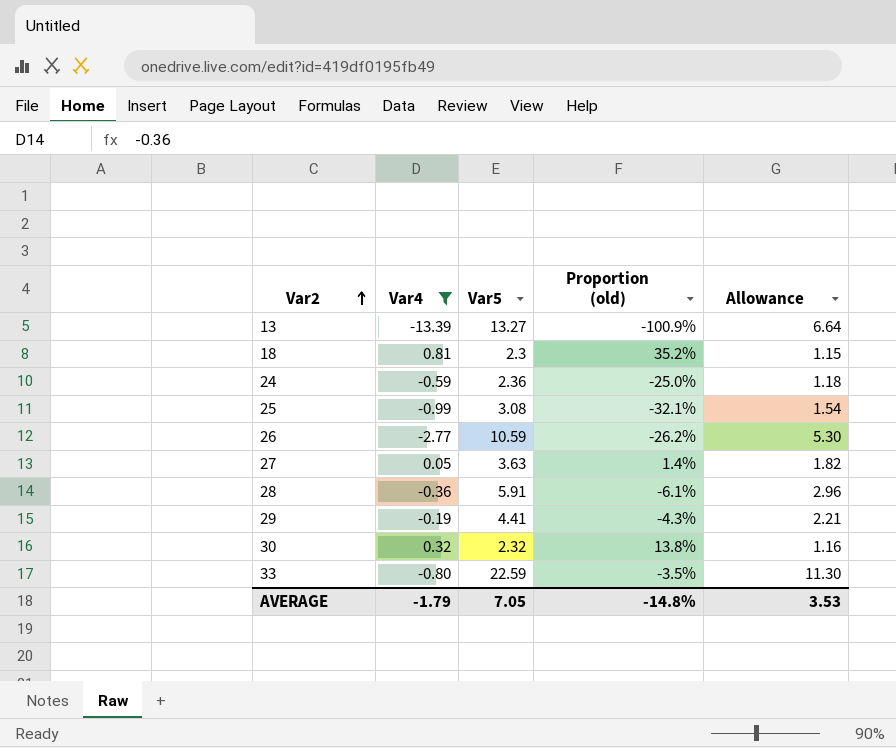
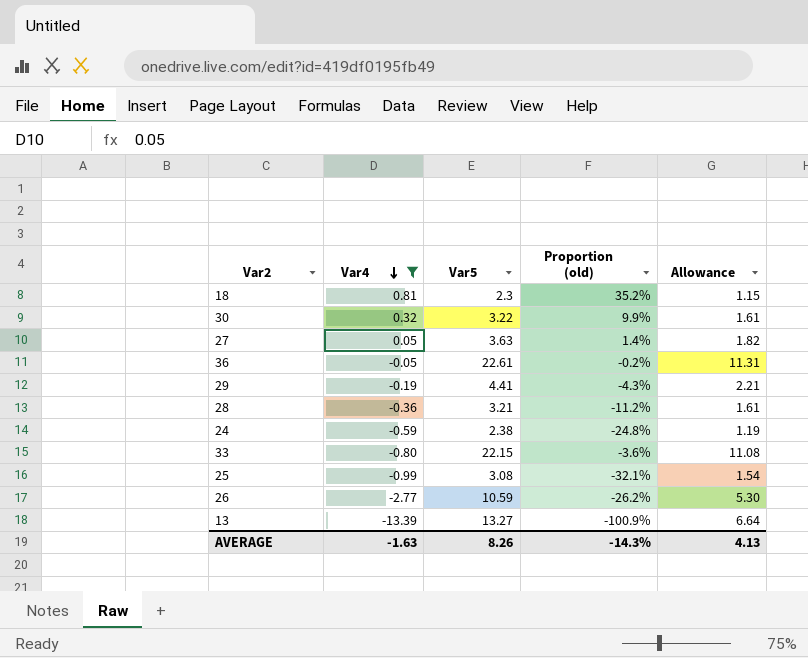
row order: Var2 ascending -> Var4 descending
30 | Var5: 2.32 -> 3.22
30 | Proportion (old): 13.8% -> 9.9%
30 | Allowance: 1.16 -> 1.61
row 36: none -> -0.05 | 22.61 | -0.2% | 11.31
28 | Var5: 5.91 -> 3.21
28 | Proportion (old): -6.1% -> -11.2%
28 | Allowance: 2.96 -> 1.61
24 | Var5: 2.36 -> 2.38
24 | Proportion (old): -25.0% -> -24.8%
24 | Allowance: 1.18 -> 1.19
33 | Var5: 22.59 -> 22.15
33 | Proportion (old): -3.5% -> -3.6%
33 | Allowance: 11.30 -> 11.08
AVERAGE | Var4: -1.79 -> -1.63
AVERAGE | Var5: 7.05 -> 8.26
AVERAGE | Proportion (old): -14.8% -> -14.3%
AVERAGE | Allowance: 3.53 -> 4.13

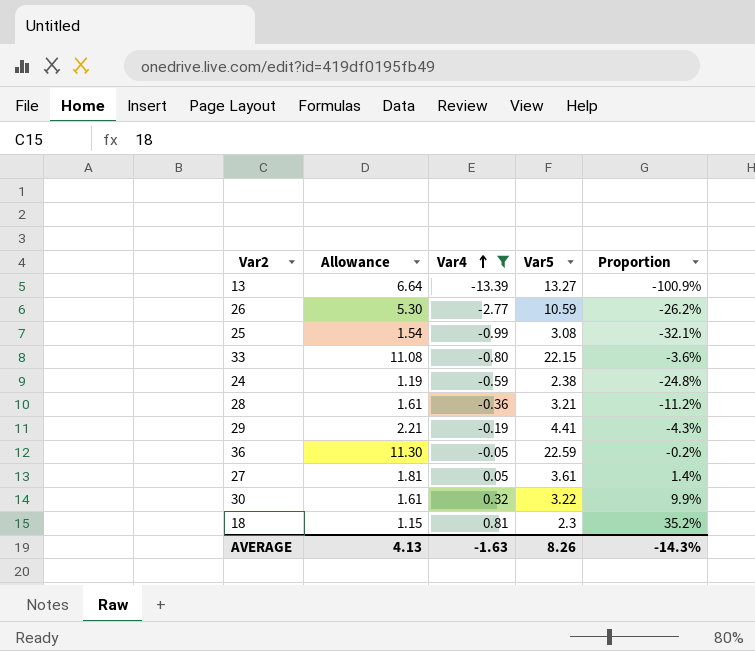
row order: Var4 descending -> Var4 ascending
column Allowance | position: 5 -> 2
column name: Proportion (old) -> Proportion
36 | Allowance: 11.31 -> 11.30
36 | Var5: 22.61 -> 22.59
27 | Allowance: 1.82 -> 1.81
27 | Var5: 3.63 -> 3.61

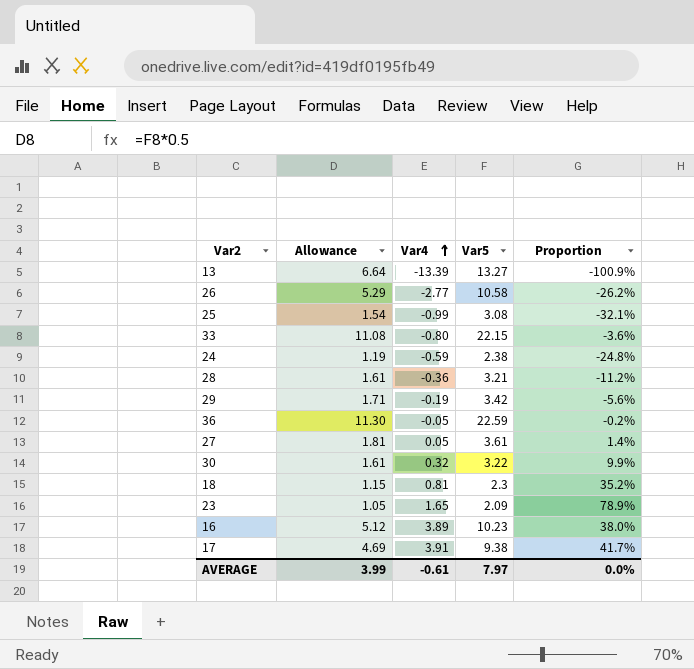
filter: Var4 <= 0.81 -> none
26 | Allowance: 5.30 -> 5.29
26 | Var5: 10.59 -> 10.58
29 | Allowance: 2.21 -> 1.71
29 | Var5: 4.41 -> 3.42
29 | Proportion: -4.3% -> -5.6%
AVERAGE | Allowance: 4.13 -> 3.99
AVERAGE | Var4: -1.63 -> -0.61
AVERAGE | Var5: 8.26 -> 7.97
AVERAGE | Proportion: -14.3% -> 0.0%

